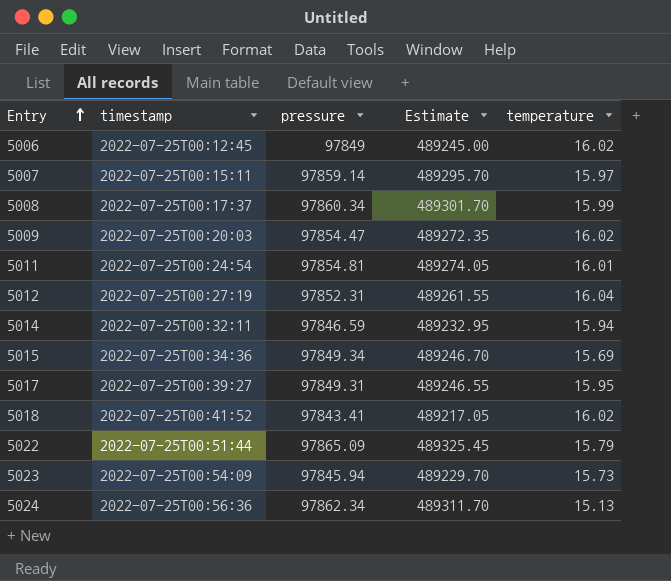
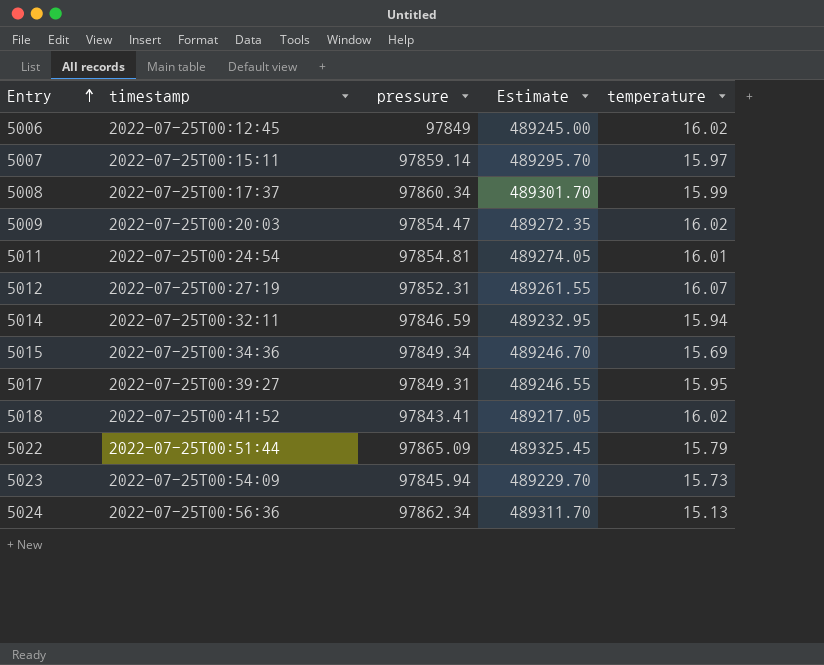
5012 | temperature: 16.04 -> 16.07

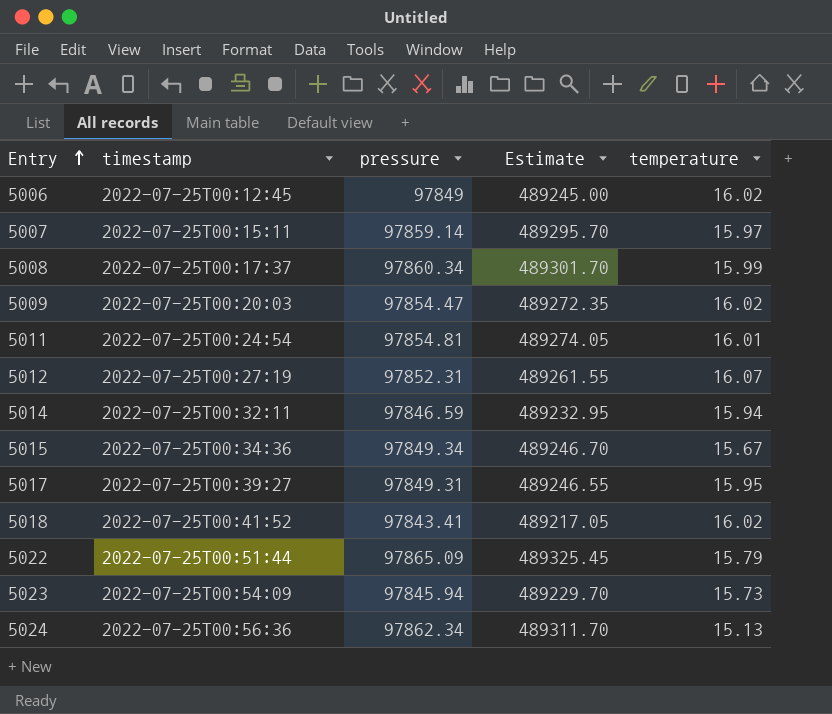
5015 | temperature: 15.69 -> 15.67

